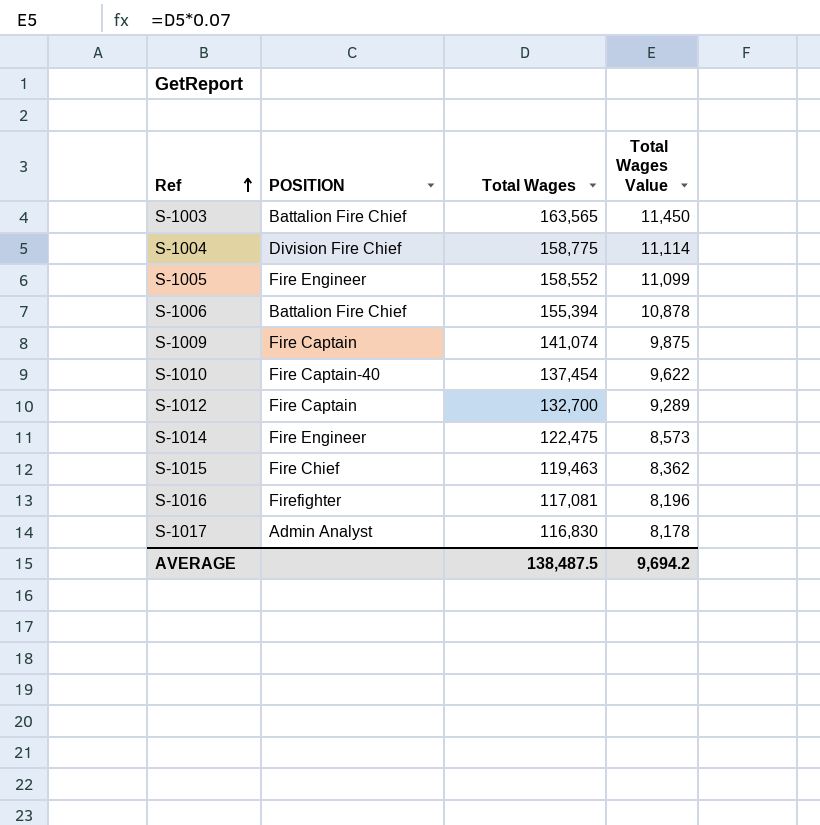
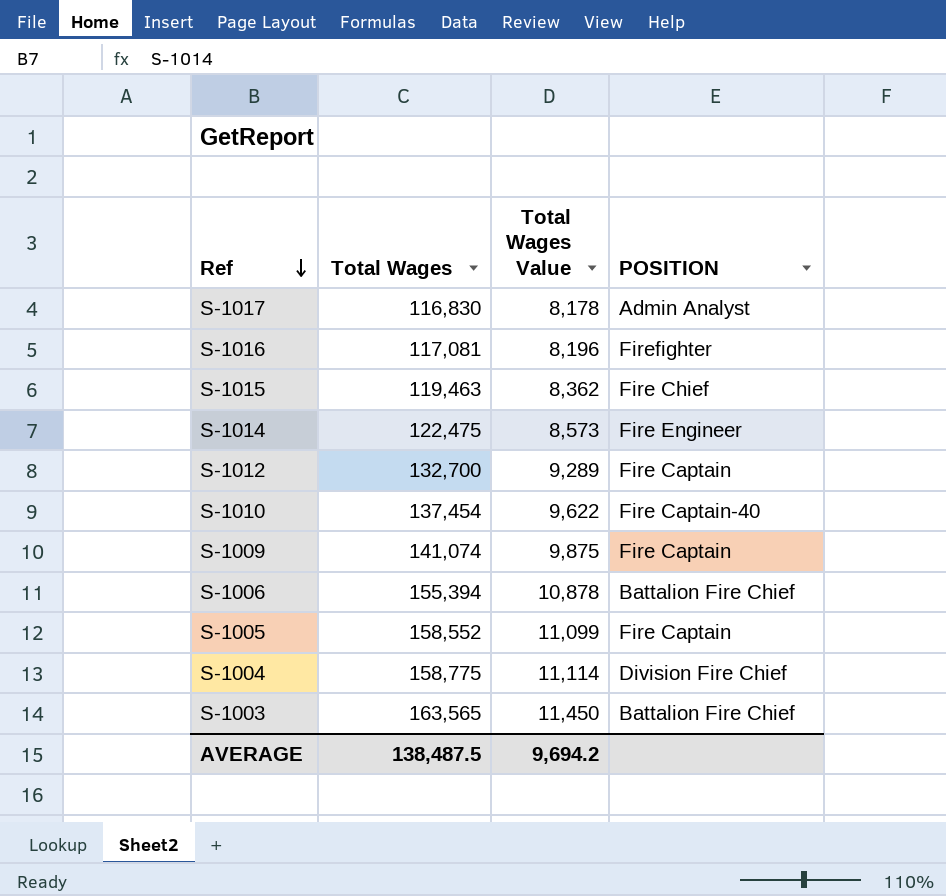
row order: Ref ascending -> Ref descending
column POSITION | position: 2 -> 4
S-1005 | POSITION: Fire Engineer -> Fire Captain

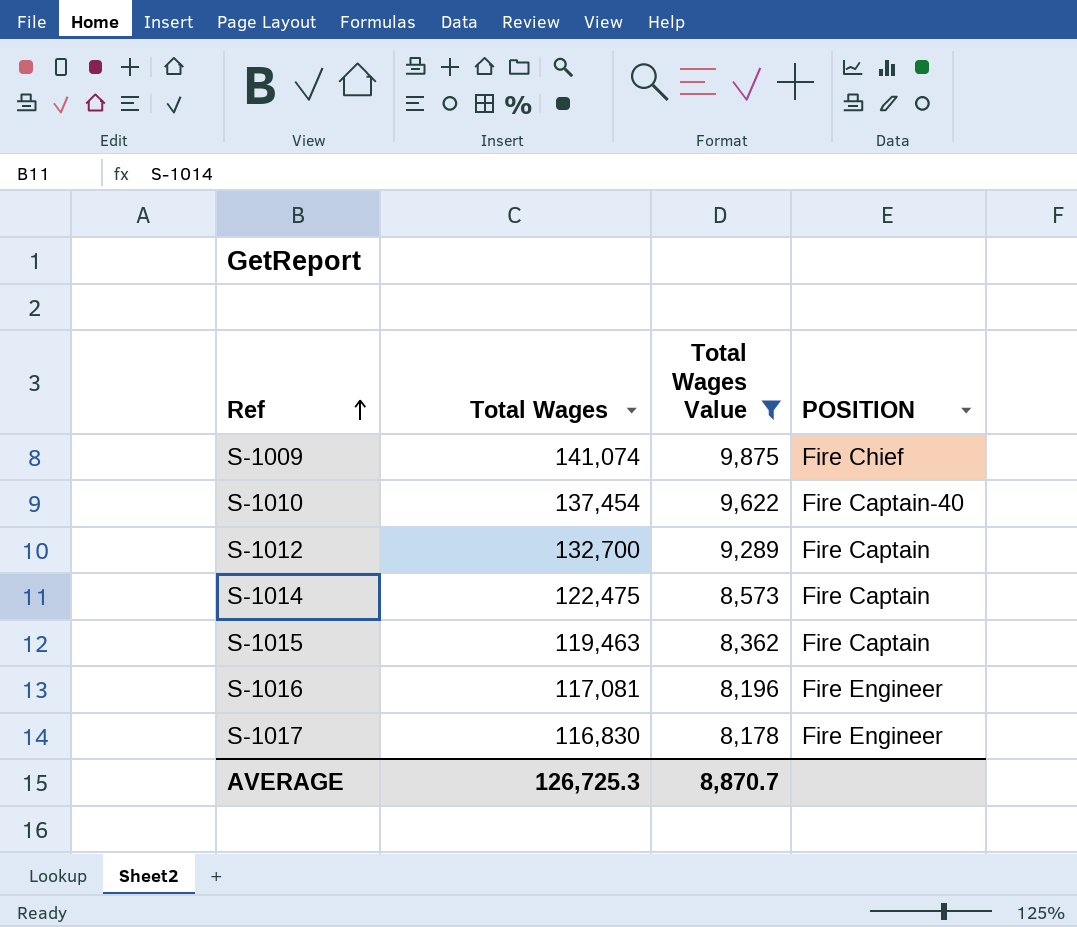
filter: none -> Total Wages Value <= 9,875
row order: Ref descending -> Ref ascending
S-1009 | POSITION: Fire Captain -> Fire Chief
S-1014 | POSITION: Fire Engineer -> Fire Captain
S-1015 | POSITION: Fire Chief -> Fire Captain
S-1016 | POSITION: Firefighter -> Fire Engineer
S-1017 | POSITION: Admin Analyst -> Fire Engineer
AVERAGE | Total Wages: 138,487.5 -> 126,725.3
AVERAGE | Total Wages Value: 9,694.2 -> 8,870.7

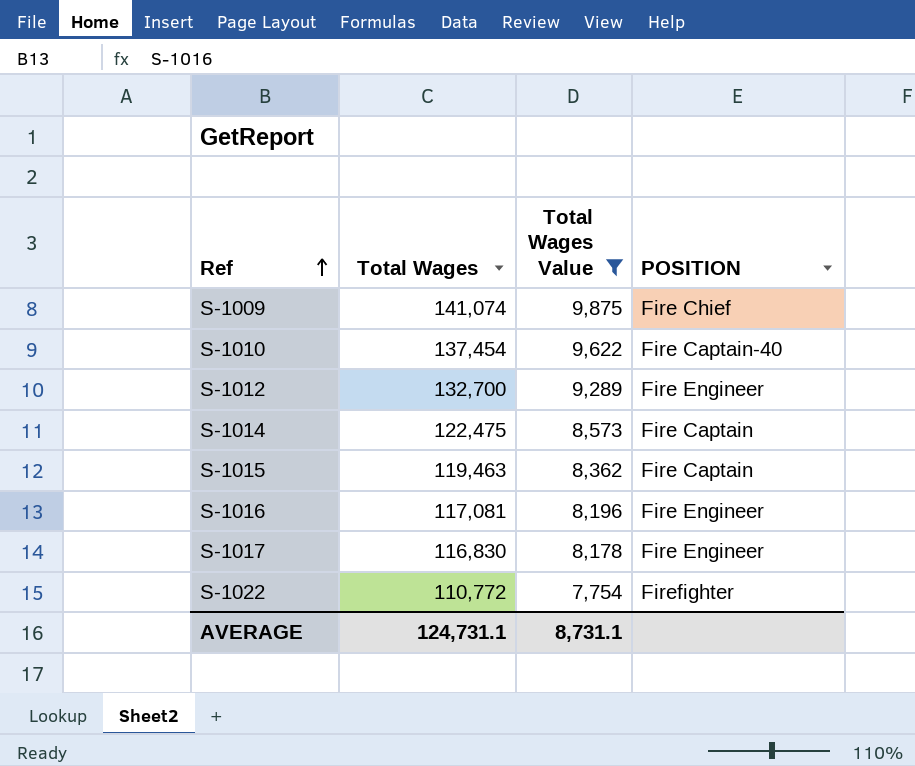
S-1012 | POSITION: Fire Captain -> Fire Engineer
row S-1022: none -> 110,772 | 7,754 | Firefighter
AVERAGE | Total Wages: 126,725.3 -> 124,731.1
AVERAGE | Total Wages Value: 8,870.7 -> 8,731.1

